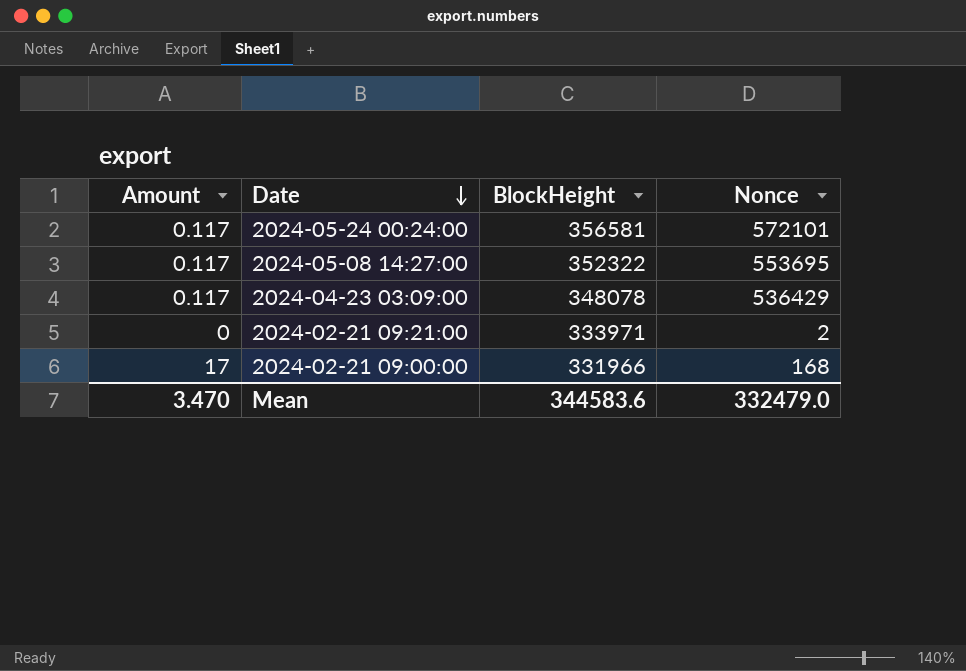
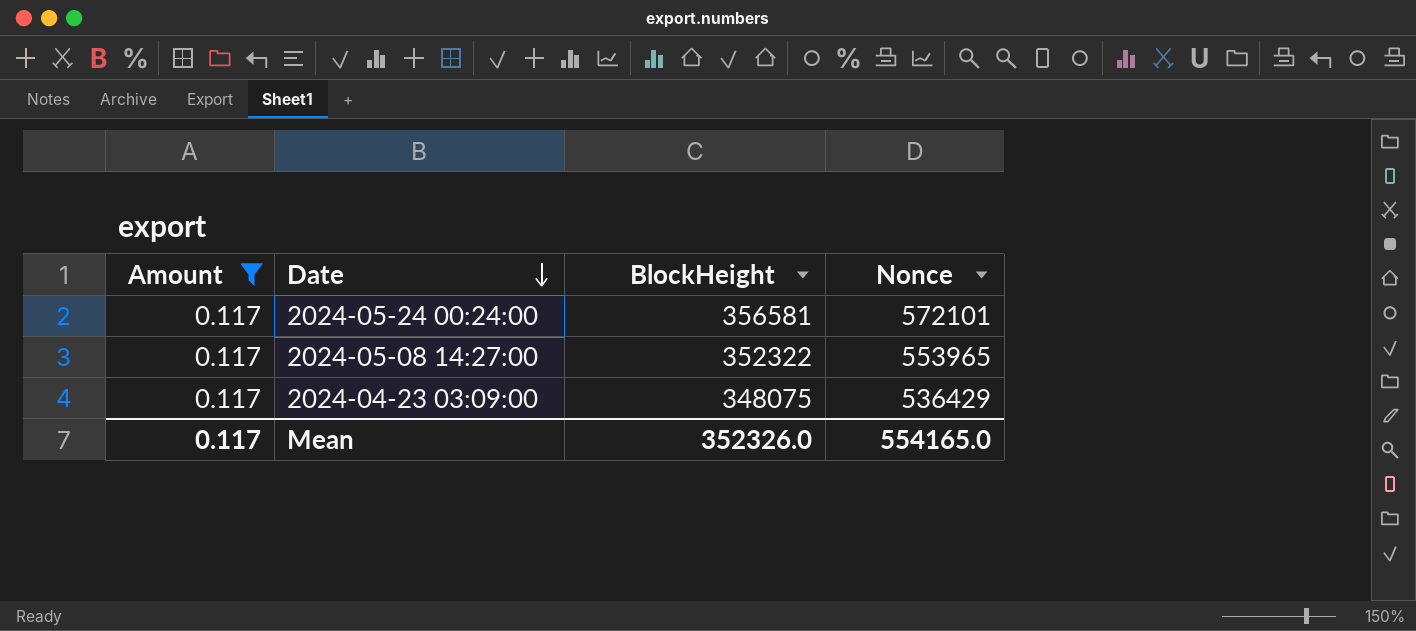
filter: none -> Amount = 0.117
2024-05-08 14:27:00 | Nonce: 553695 -> 553965
2024-04-23 03:09:00 | BlockHeight: 348078 -> 348075
Mean | Amount: 3.470 -> 0.117
Mean | BlockHeight: 344583.6 -> 352326.0
Mean | Nonce: 332479.0 -> 554165.0

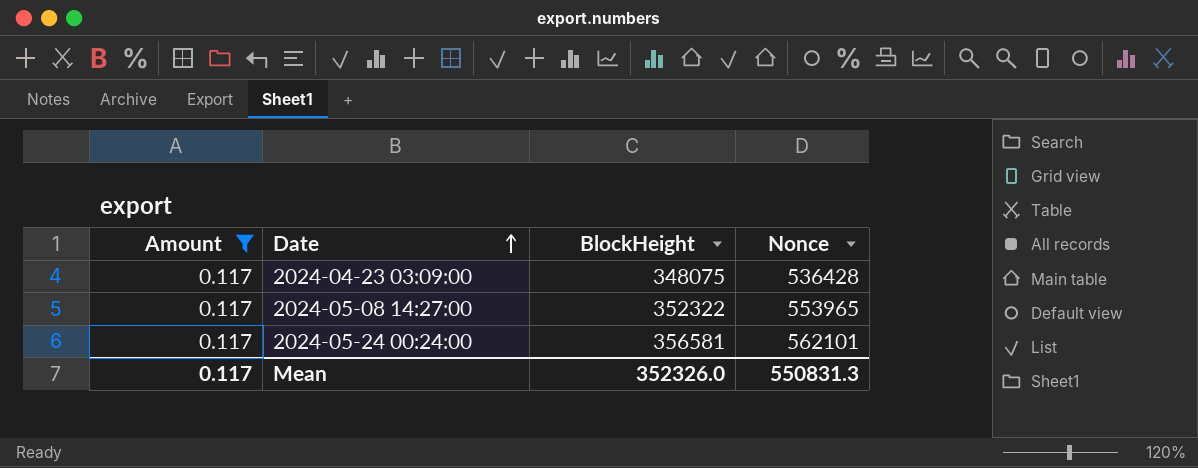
row order: Date descending -> Date ascending
2024-04-23 03:09:00 | Nonce: 536429 -> 536428
2024-05-24 00:24:00 | Nonce: 572101 -> 562101
Mean | Nonce: 554165.0 -> 550831.3

